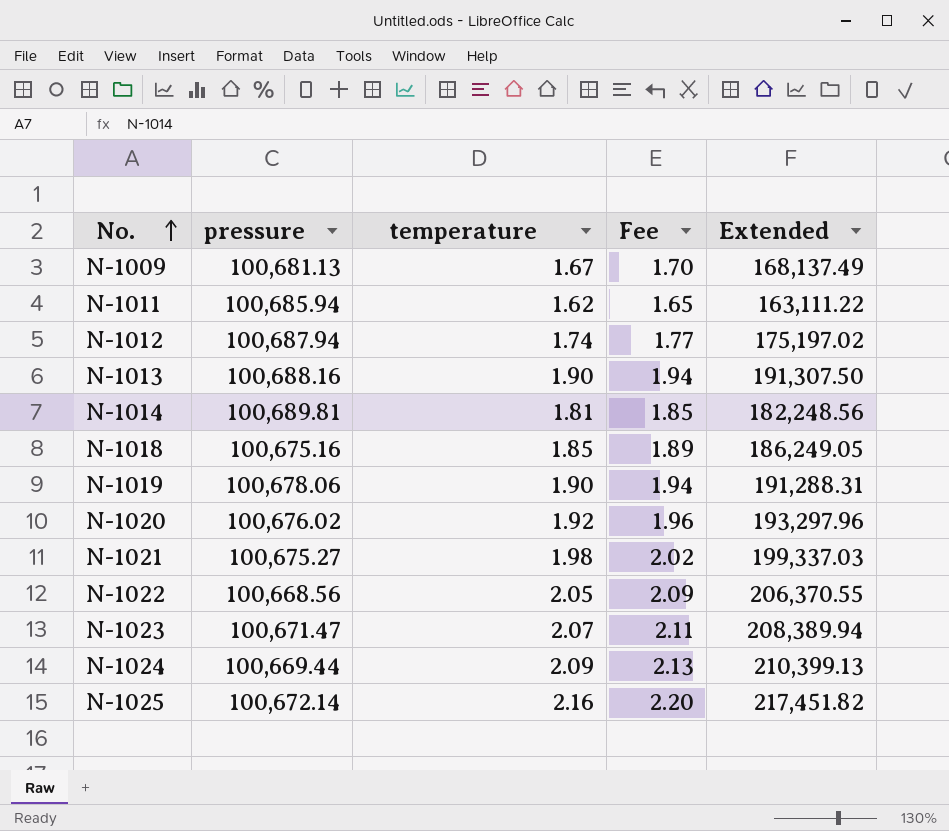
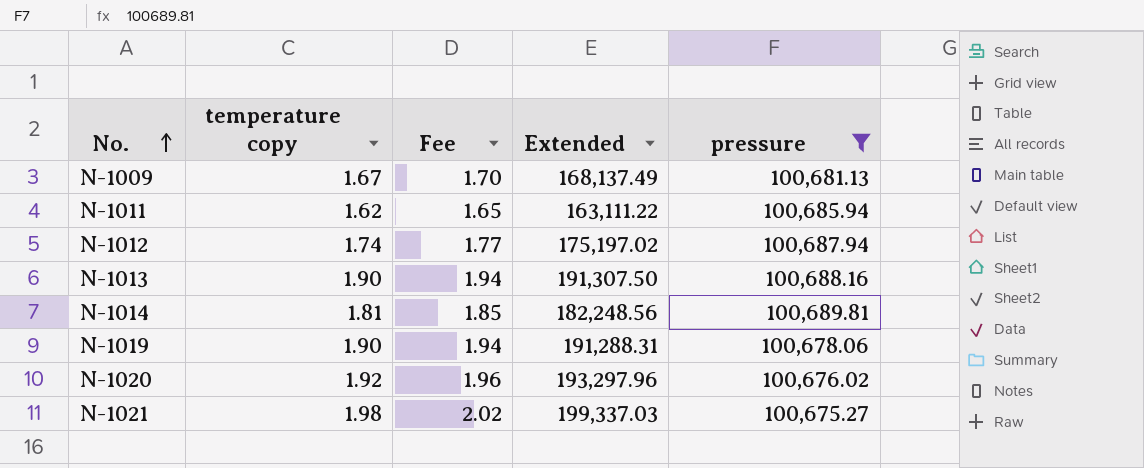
filter: none -> pressure >= 100,675.27
column name: temperature -> temperature copy
column pressure | position: 2 -> 5

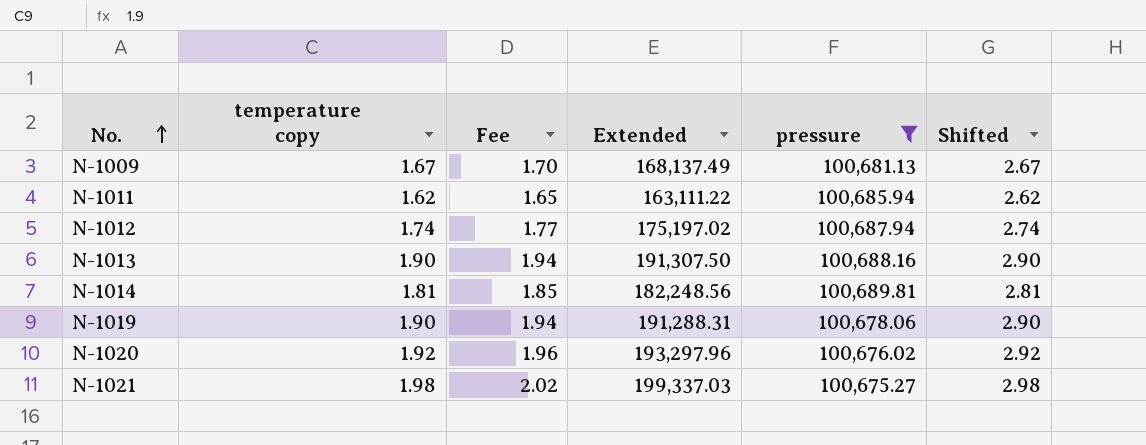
column Shifted | formula: none -> [temperature copy] + 1

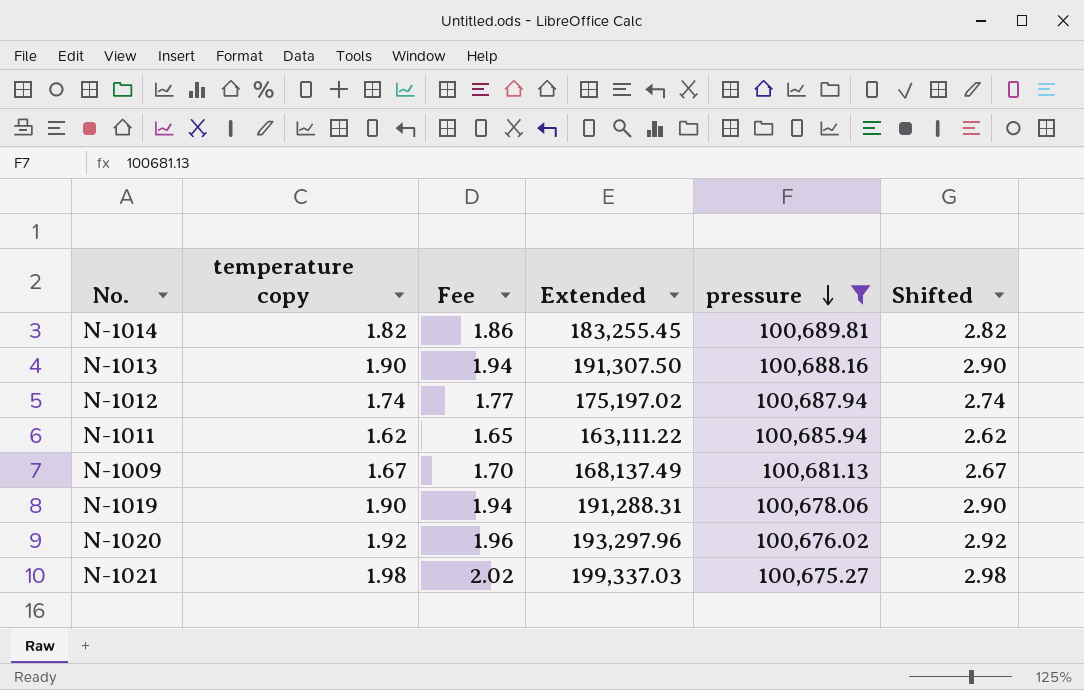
row order: No. ascending -> pressure descending
N-1014 | temperature copy: 1.81 -> 1.82
N-1014 | Fee: 1.85 -> 1.86
N-1014 | Extended: 182,248.56 -> 183,255.45
N-1014 | Shifted: 2.81 -> 2.82

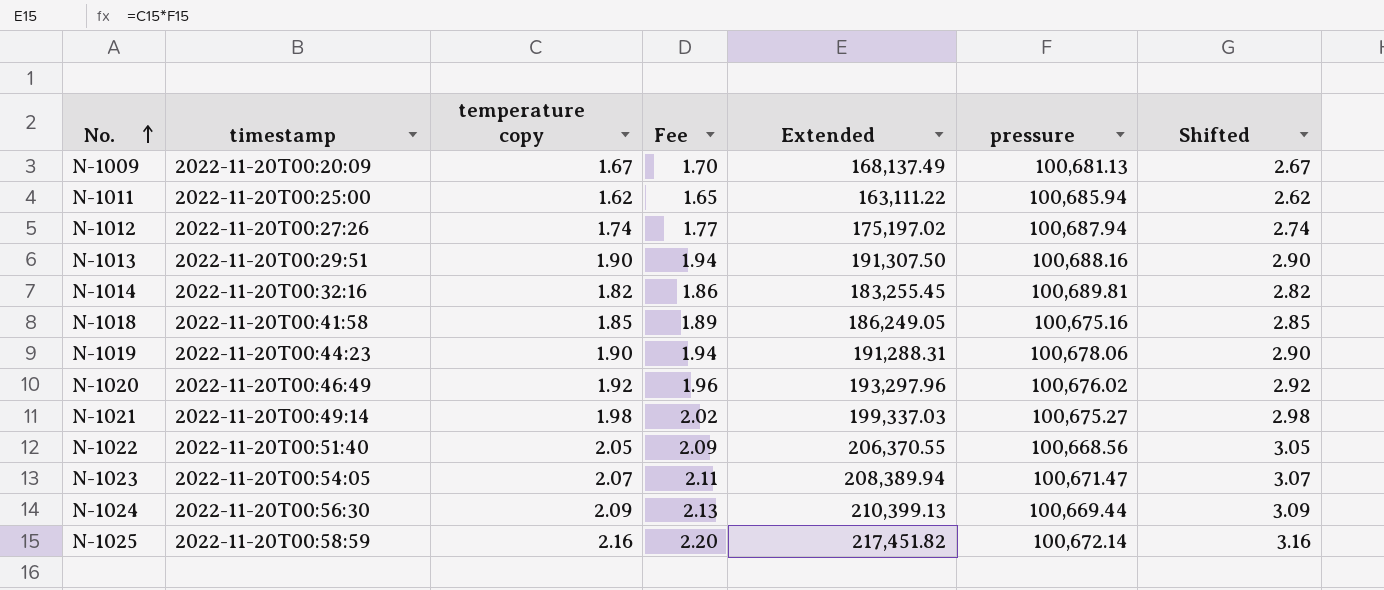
filter: pressure >= 100,675.27 -> none
row order: pressure descending -> No. ascending
column timestamp | position: none -> 2

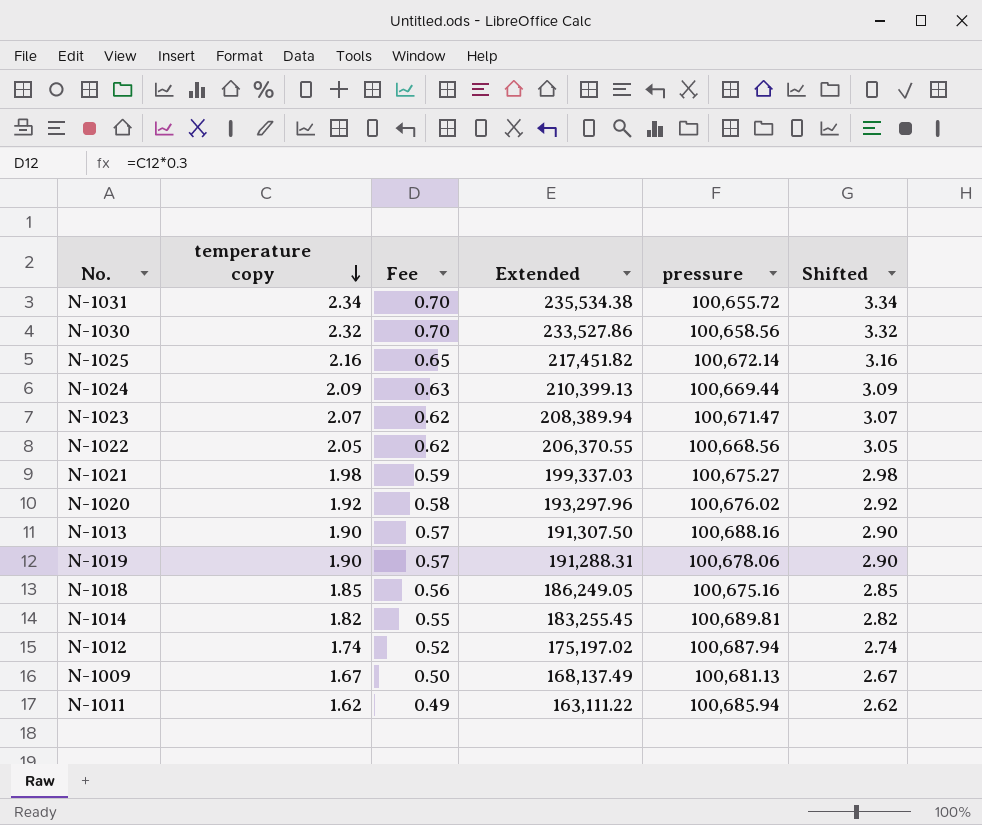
row order: No. ascending -> temperature copy descending
column timestamp | position: 2 -> none
column Fee | formula: [temperature copy] * 1.02 -> [temperature copy] * 0.3
row N-1031: none -> 2.34 | 0.70 | 235,534.38 | 100,655.72 | 3.34
row N-1030: none -> 2.32 | 0.70 | 233,527.86 | 100,658.56 | 3.32

